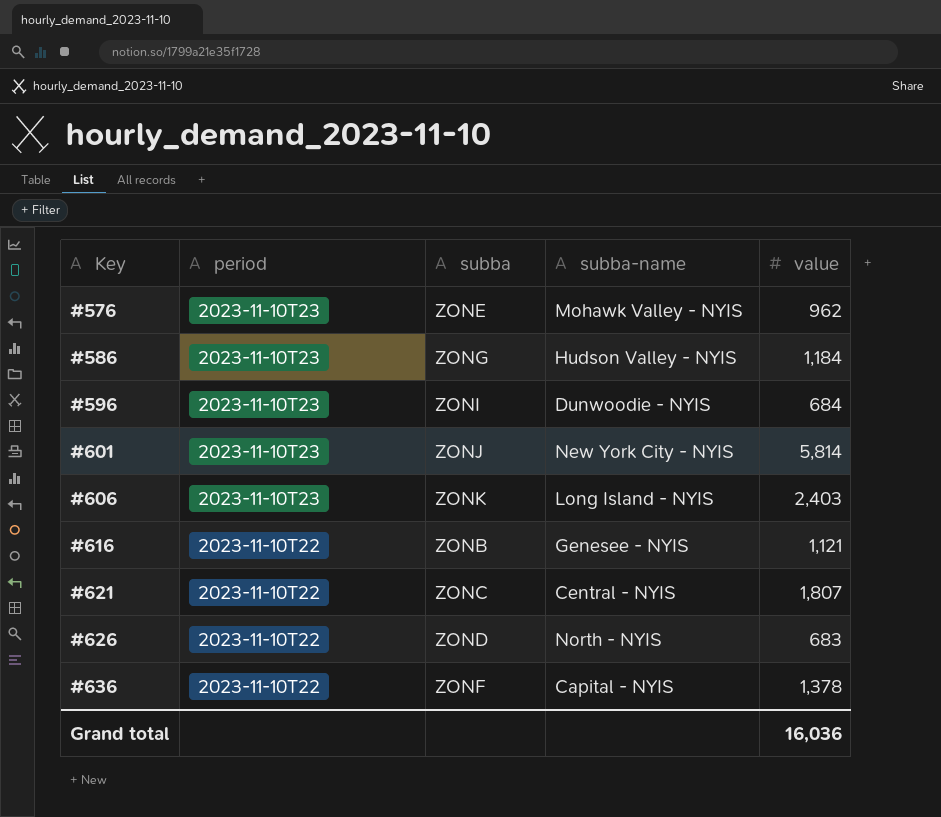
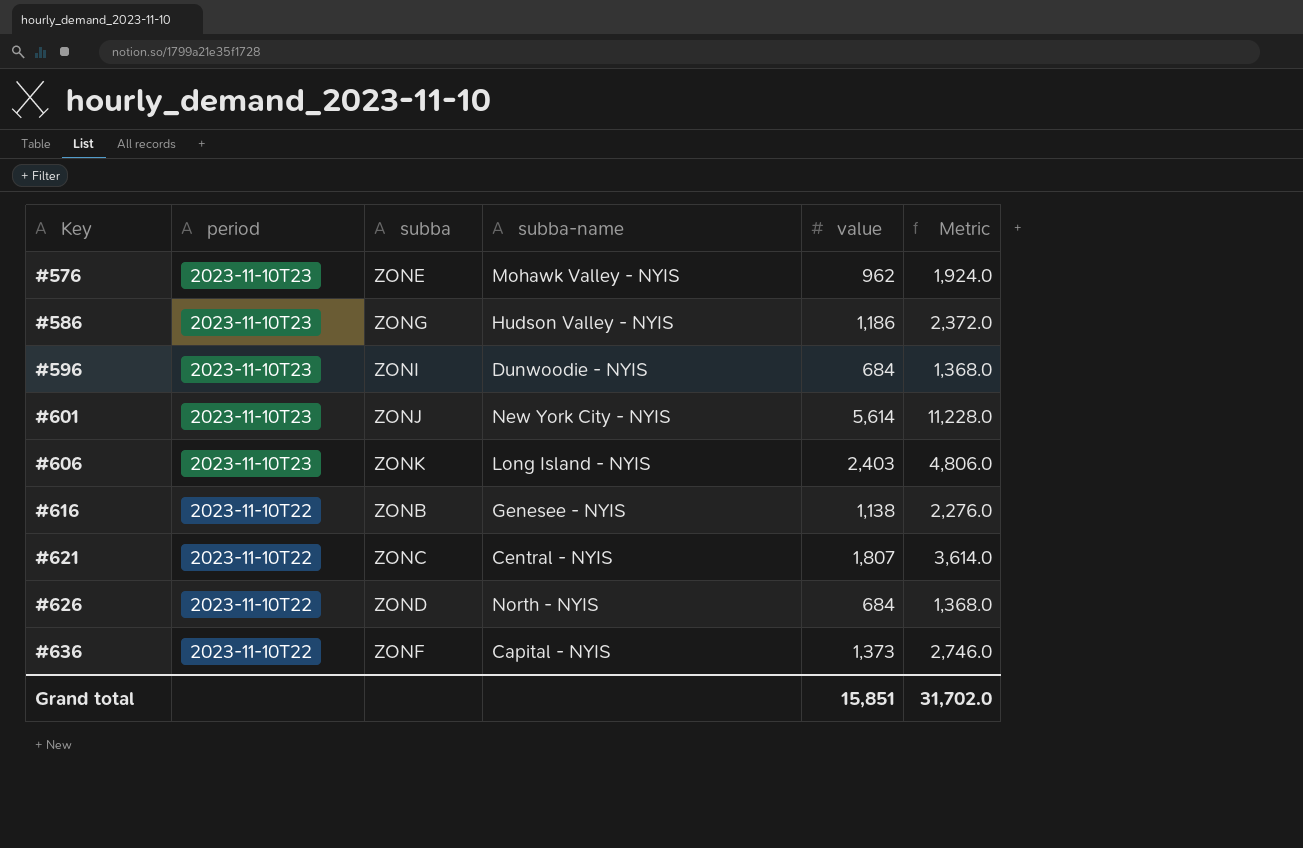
column Metric | formula: none -> [value] * 2
#586 | value: 1,184 -> 1,186
#601 | value: 5,814 -> 5,614
#616 | value: 1,121 -> 1,138
#626 | value: 683 -> 684
#636 | value: 1,378 -> 1,373
Grand total | value: 16,036 -> 15,851

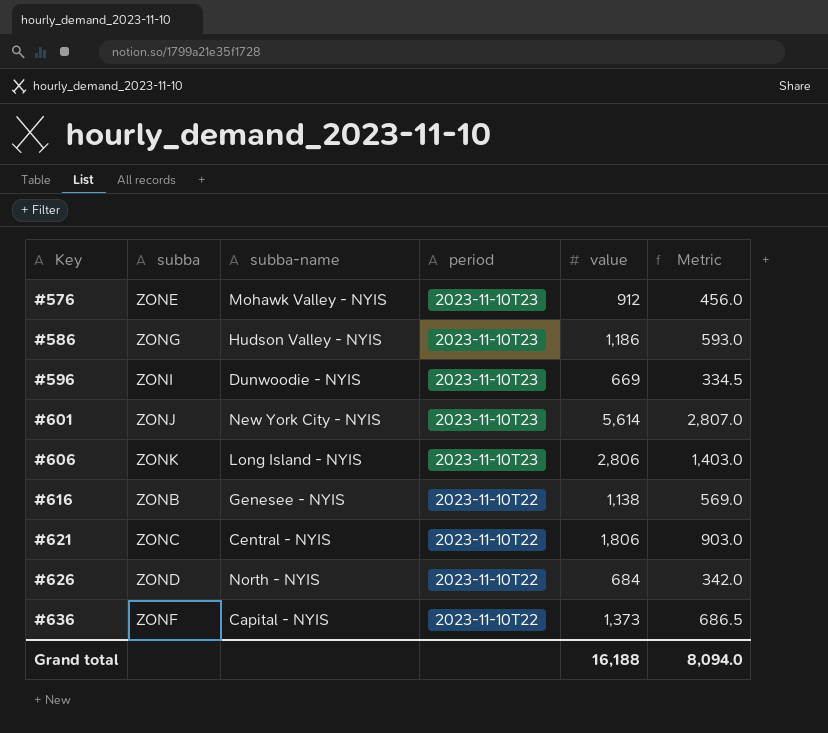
column period | position: 2 -> 4
column Metric | formula: [value] * 2 -> [value] * 0.5
#576 | value: 962 -> 912
#596 | value: 684 -> 669
#606 | value: 2,403 -> 2,806
#621 | value: 1,807 -> 1,806
Grand total | value: 15,851 -> 16,188
Grand total | Metric: 31,702.0 -> 8,094.0

